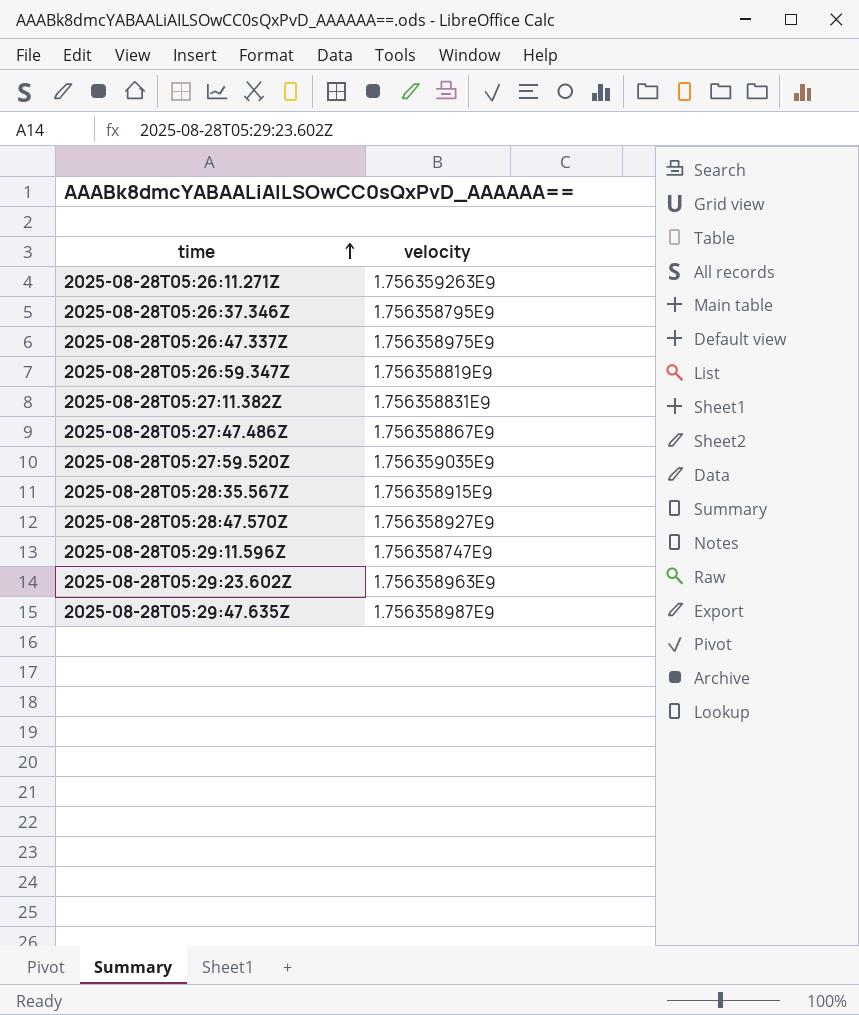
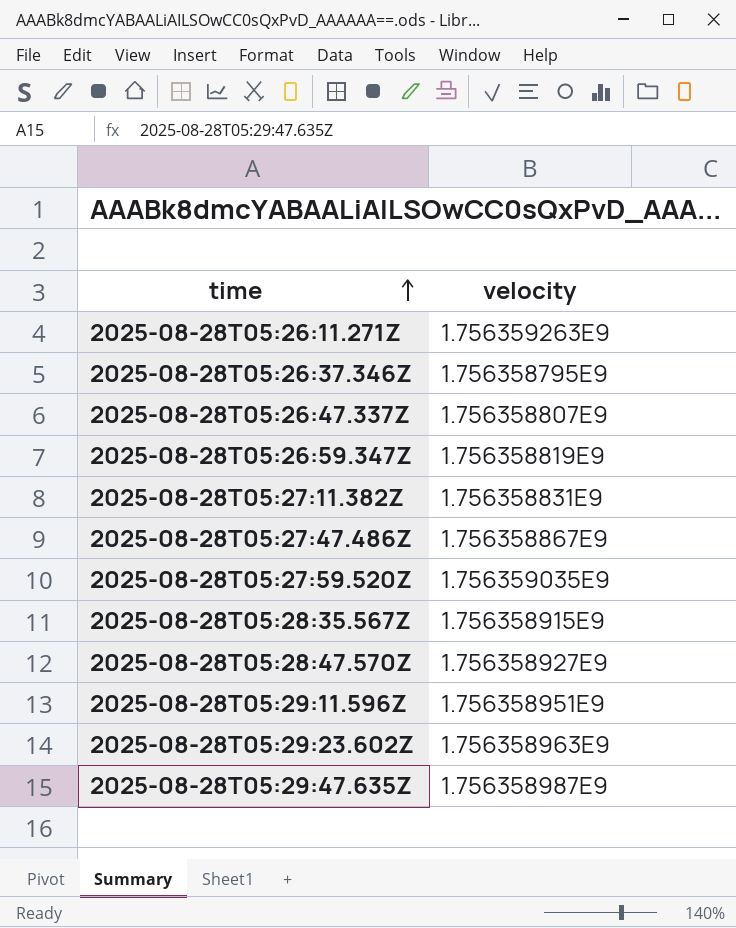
2025-08-28T05:26:47.337Z | velocity: 1.756358975E9 -> 1.756358807E9
2025-08-28T05:29:11.596Z | velocity: 1.756358747E9 -> 1.756358951E9

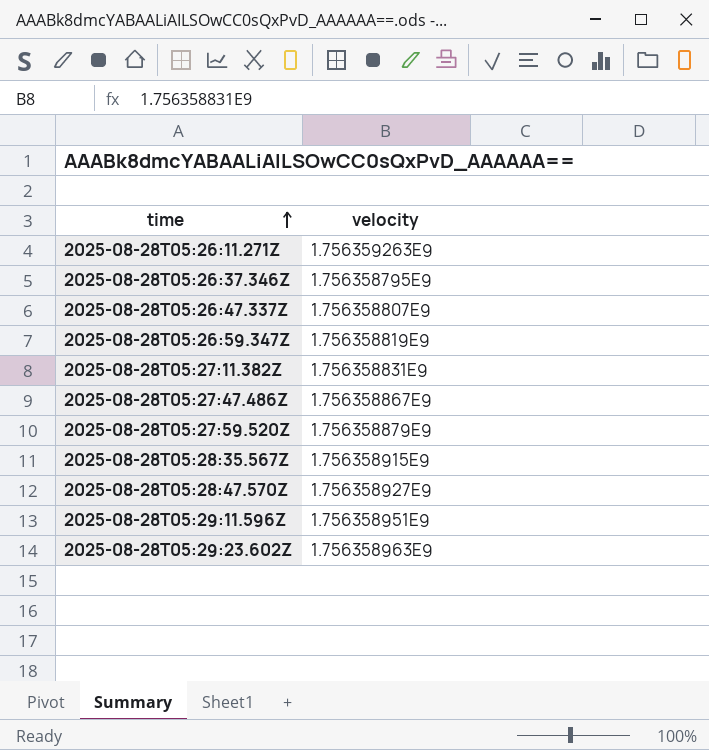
row 2025-08-28T05:29:47.635Z: 1.756358987E9 -> none
2025-08-28T05:27:59.520Z | velocity: 1.756359035E9 -> 1.756358879E9

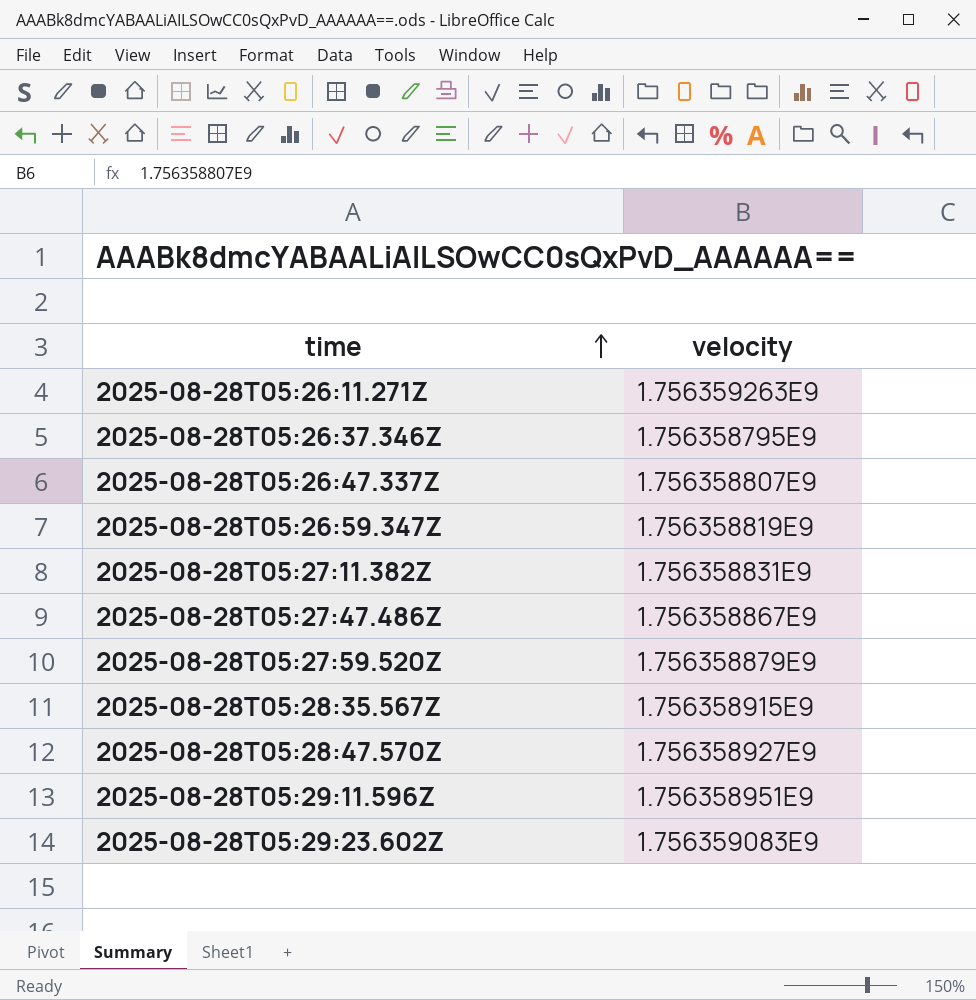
2025-08-28T05:29:23.602Z | velocity: 1.756358963E9 -> 1.756359083E9

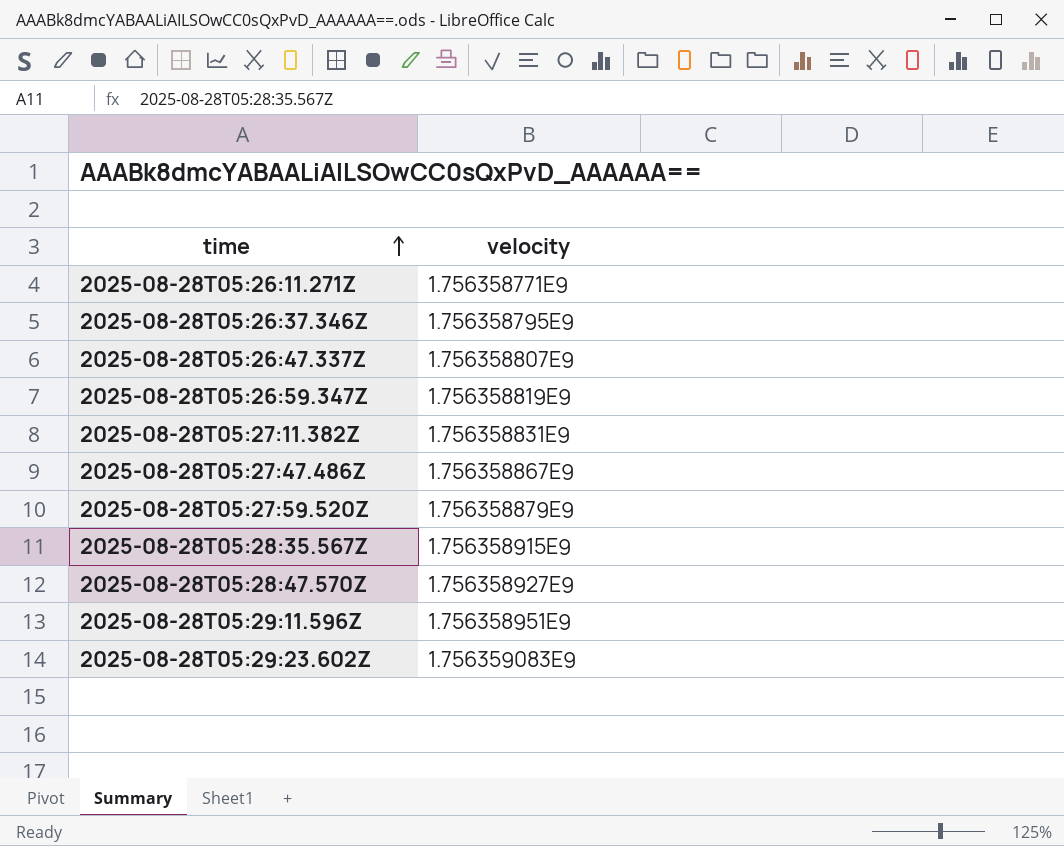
2025-08-28T05:26:11.271Z | velocity: 1.756359263E9 -> 1.756358771E9

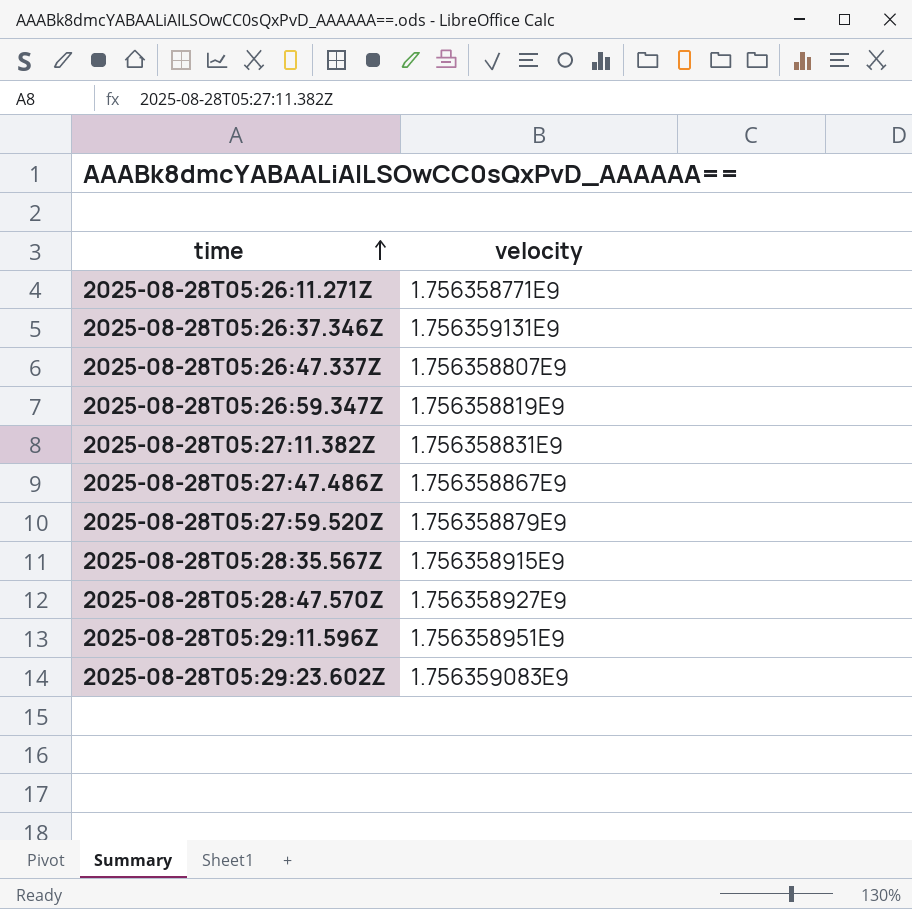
2025-08-28T05:26:37.346Z | velocity: 1.756358795E9 -> 1.756359131E9

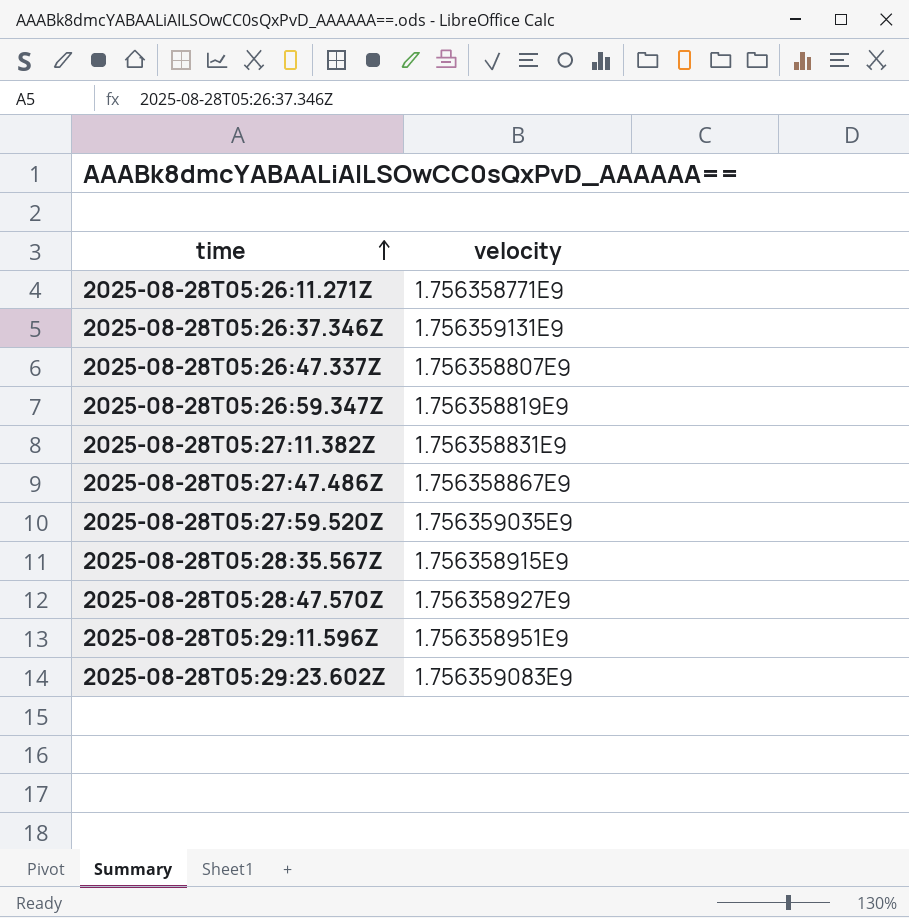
2025-08-28T05:27:59.520Z | velocity: 1.756358879E9 -> 1.756359035E9

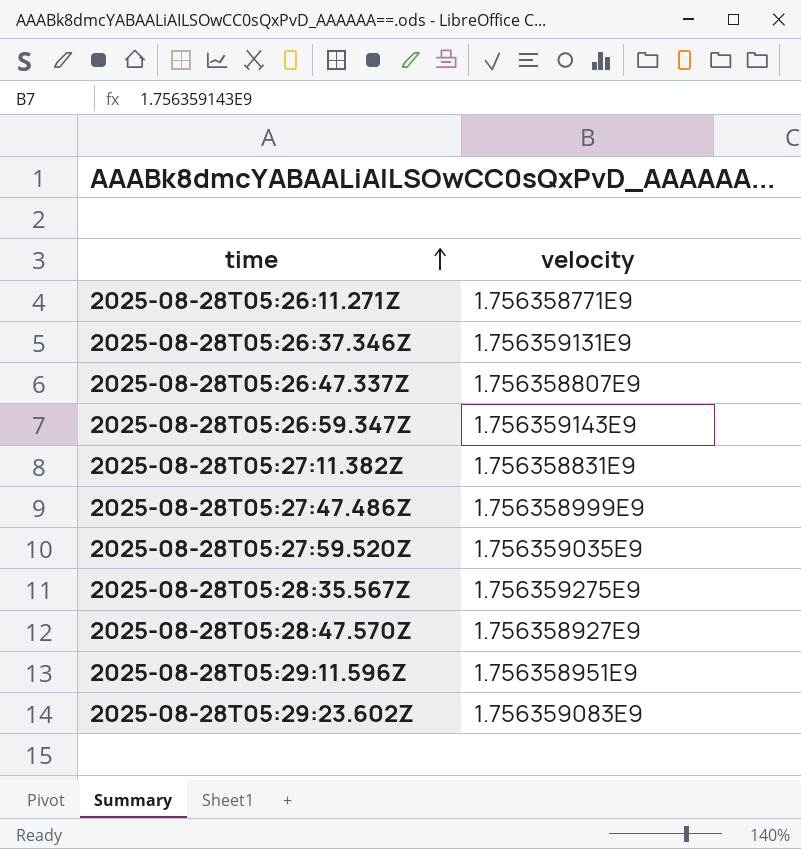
2025-08-28T05:26:59.347Z | velocity: 1.756358819E9 -> 1.756359143E9
2025-08-28T05:27:47.486Z | velocity: 1.756358867E9 -> 1.756358999E9
2025-08-28T05:28:35.567Z | velocity: 1.756358915E9 -> 1.756359275E9

